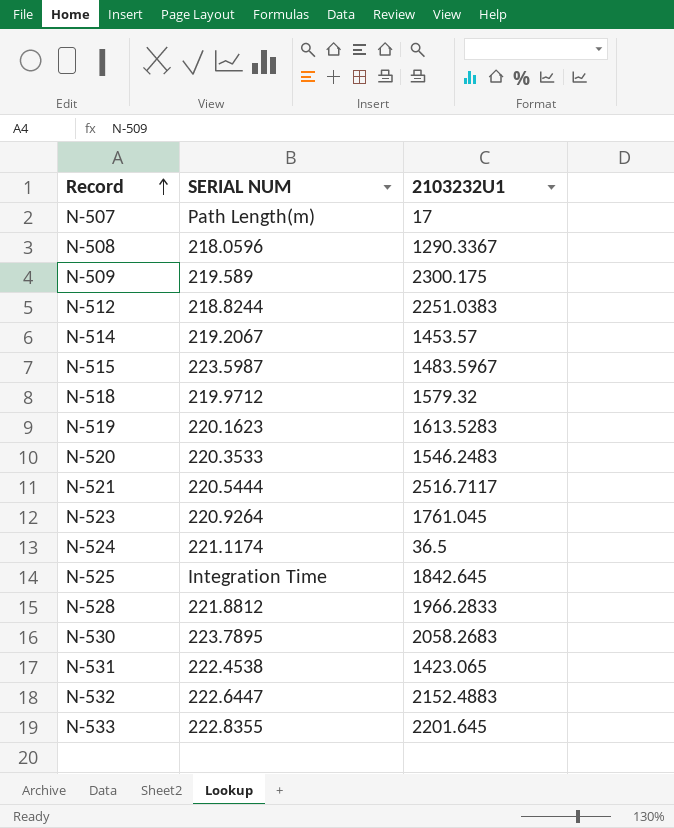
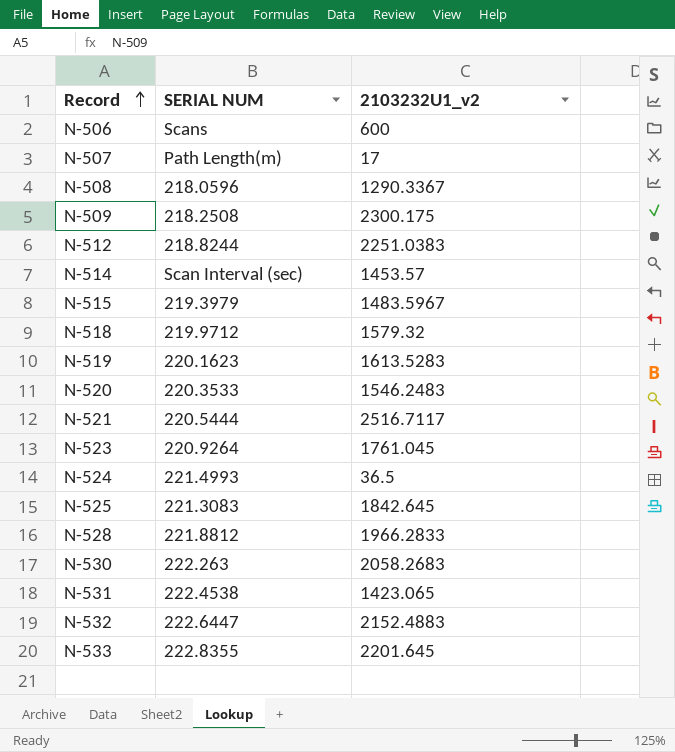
column name: 2103232U1 -> 2103232U1_v2
row N-506: none -> Scans | 600
N-509 | SERIAL NUM: 219.589 -> 218.2508
N-514 | SERIAL NUM: 219.2067 -> Scan Interval (sec)
N-515 | SERIAL NUM: 223.5987 -> 219.3979
N-524 | SERIAL NUM: 221.1174 -> 221.4993
N-525 | SERIAL NUM: Integration Time -> 221.3083
N-530 | SERIAL NUM: 223.7895 -> 222.263

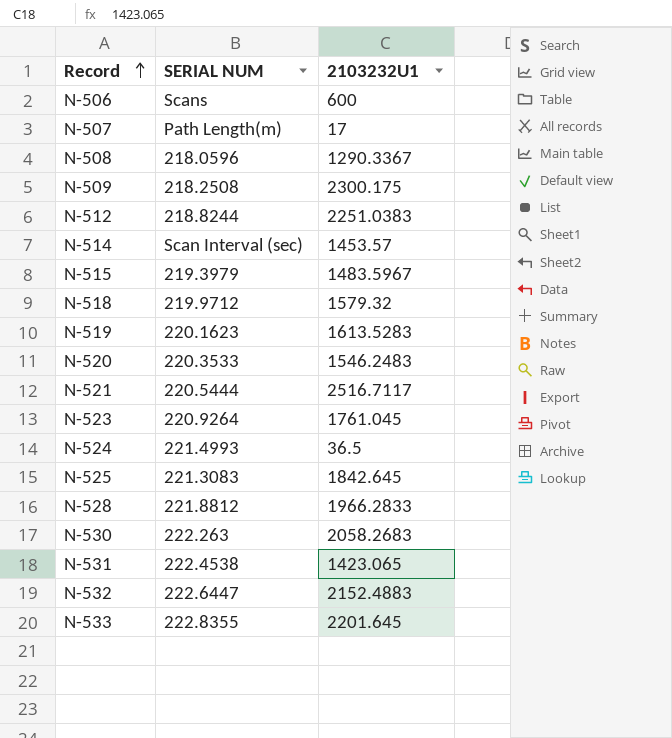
column name: 2103232U1_v2 -> 2103232U1

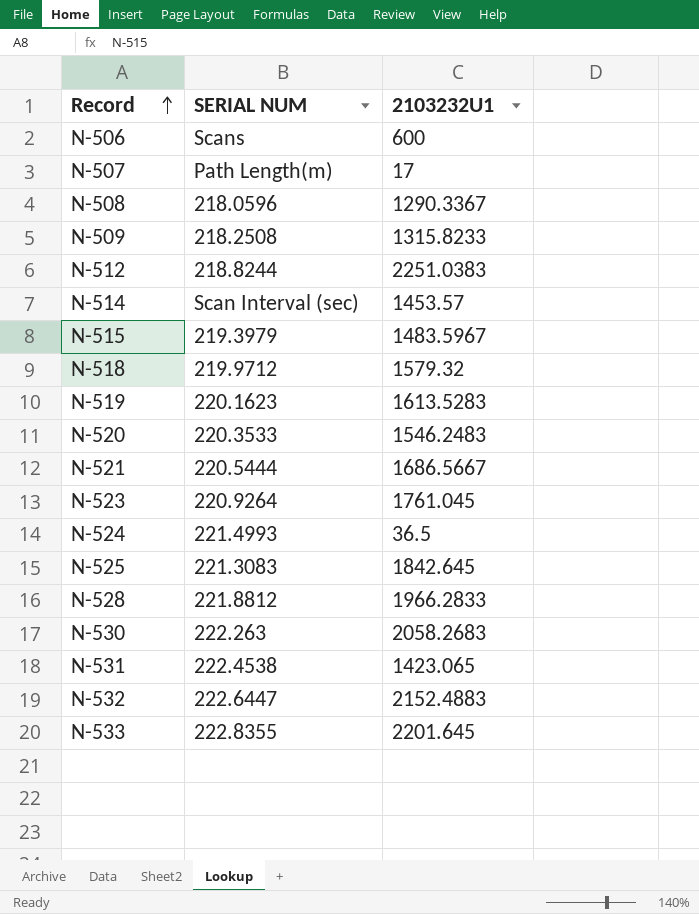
N-509 | 2103232U1: 2300.175 -> 1315.8233
N-521 | 2103232U1: 2516.7117 -> 1686.5667

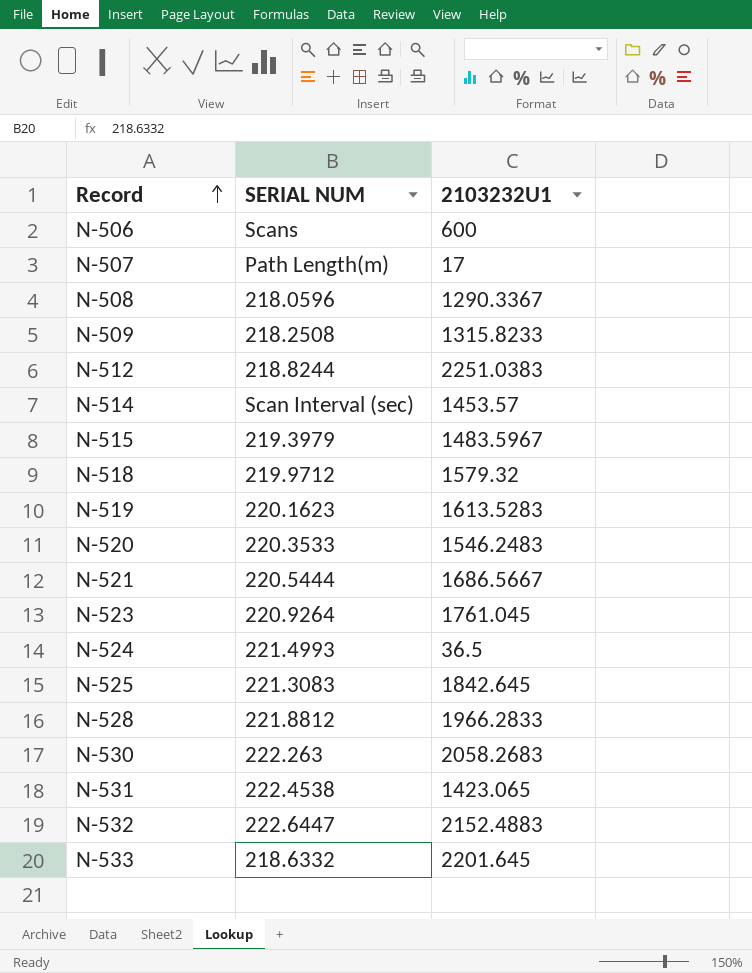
N-533 | SERIAL NUM: 222.8355 -> 218.6332

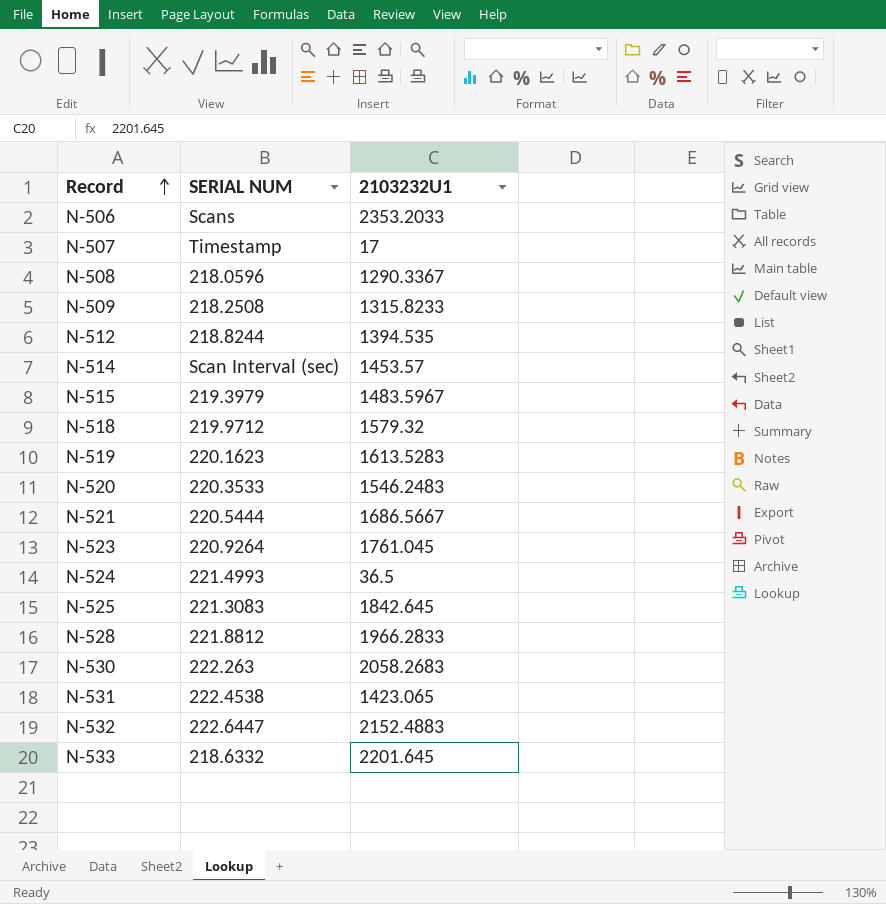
N-506 | 2103232U1: 600 -> 2353.2033
N-507 | SERIAL NUM: Path Length(m) -> Timestamp
N-512 | 2103232U1: 2251.0383 -> 1394.535

